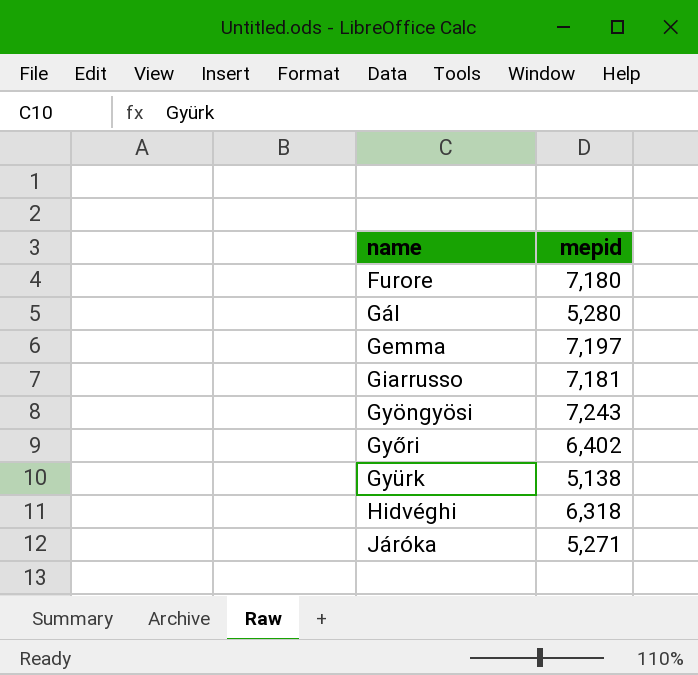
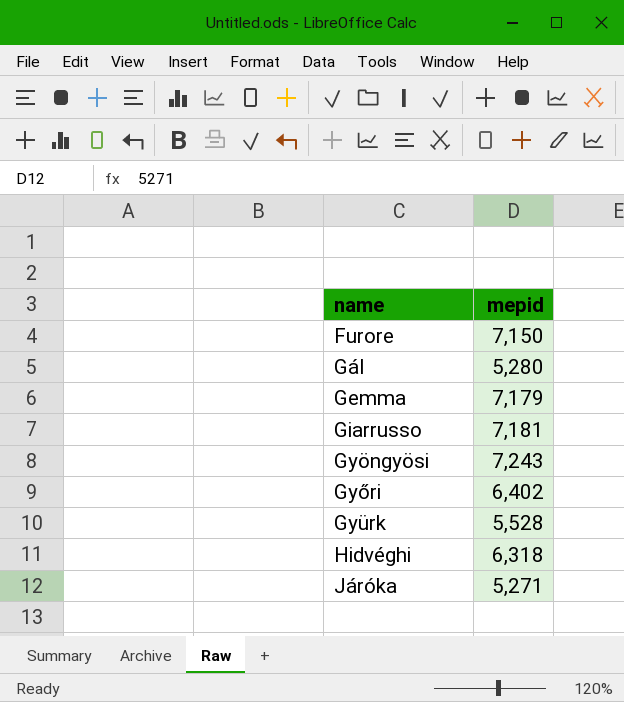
Furore | mepid: 7,180 -> 7,150
Gemma | mepid: 7,197 -> 7,179
Gyürk | mepid: 5,138 -> 5,528

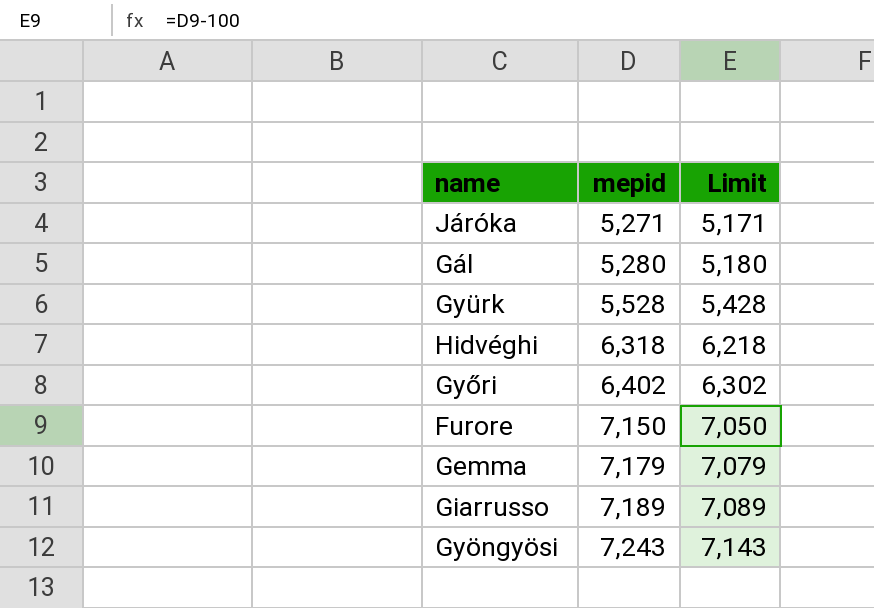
row order: name ascending -> mepid ascending
column Limit | formula: none -> [mepid] - 100
Giarrusso | mepid: 7,181 -> 7,189

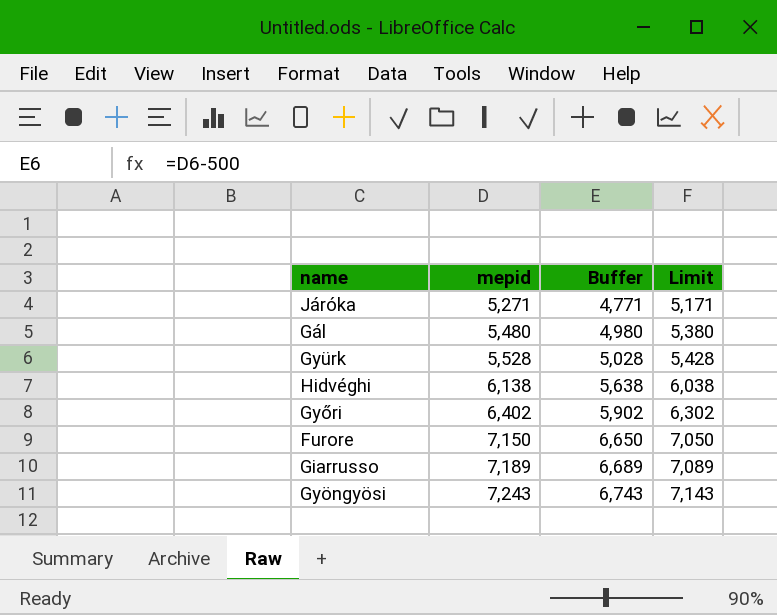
column Buffer | formula: none -> [mepid] - 500
row Gemma: 7,179 | 7,079 -> none
Gál | mepid: 5,280 -> 5,480
Gál | Limit: 5,180 -> 5,380
Hidvéghi | mepid: 6,318 -> 6,138
Hidvéghi | Limit: 6,218 -> 6,038

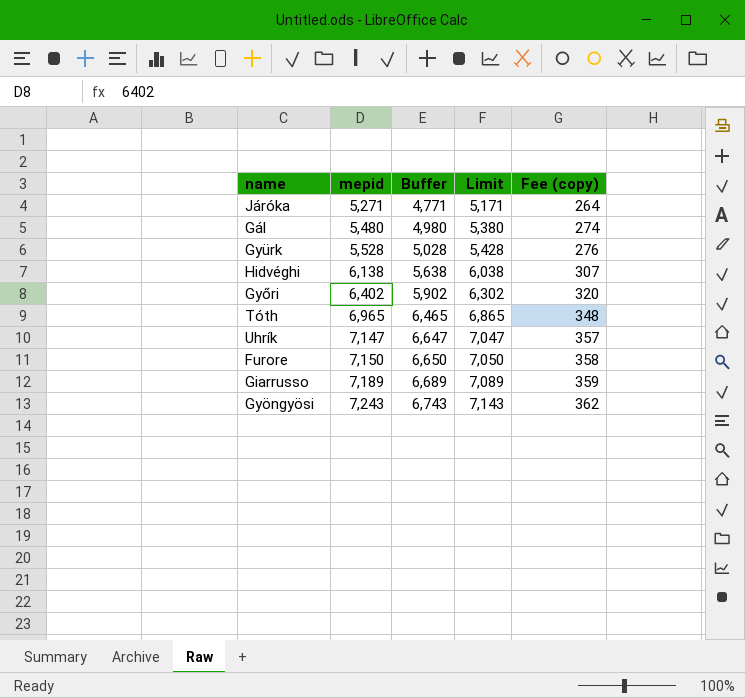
column Fee (copy) | formula: none -> [mepid] * 0.05
row Tóth: none -> 6,965 | 6,465 | 6,865 | 348
row Uhrík: none -> 7,147 | 6,647 | 7,047 | 357

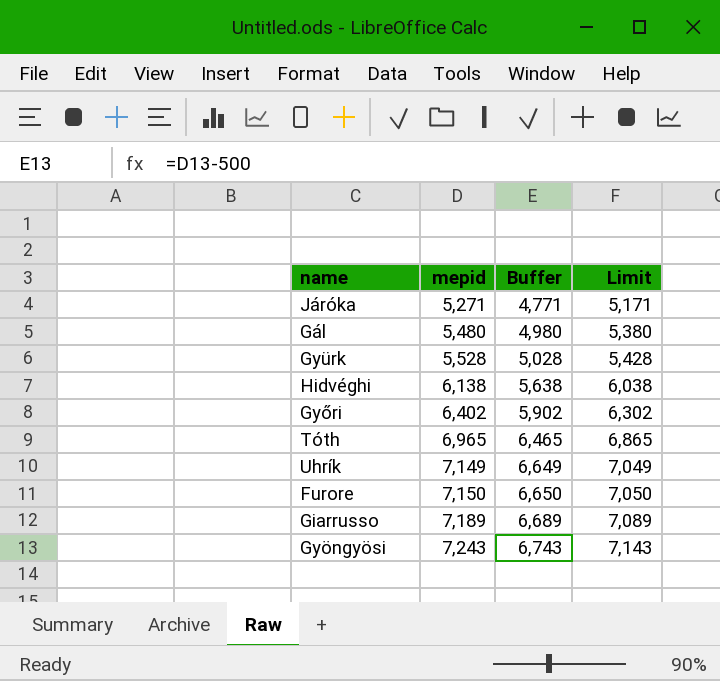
column Fee (copy) | formula: [mepid] * 0.05 -> none
Uhrík | mepid: 7,147 -> 7,149
Uhrík | Buffer: 6,647 -> 6,649
Uhrík | Limit: 7,047 -> 7,049

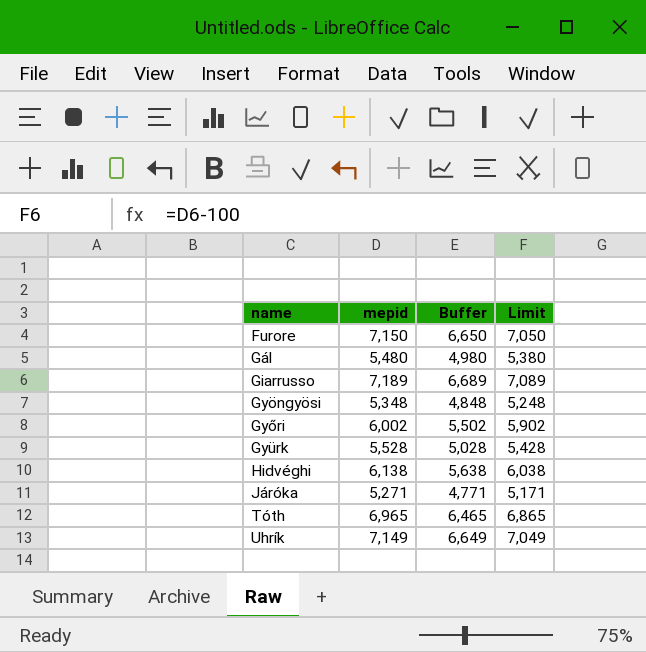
row order: mepid ascending -> name ascending
Gyöngyösi | mepid: 7,243 -> 5,348
Gyöngyösi | Buffer: 6,743 -> 4,848
Gyöngyösi | Limit: 7,143 -> 5,248
Győri | mepid: 6,402 -> 6,002
Győri | Buffer: 5,902 -> 5,502
Győri | Limit: 6,302 -> 5,902

